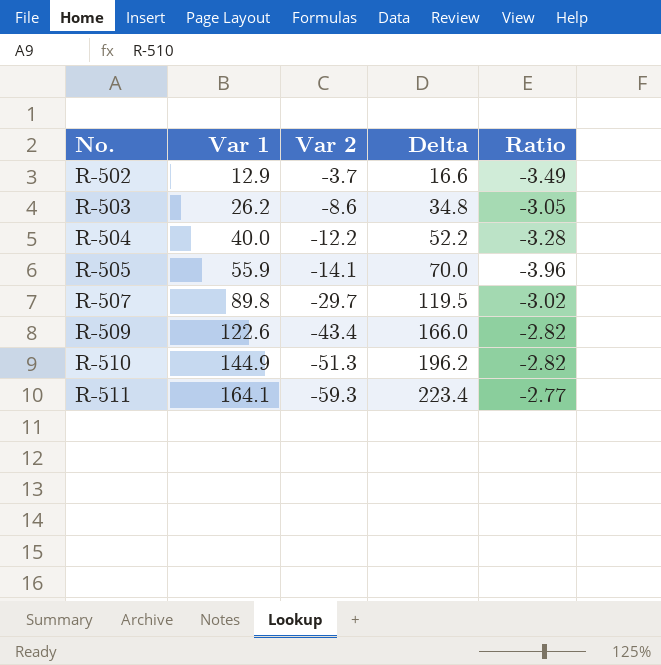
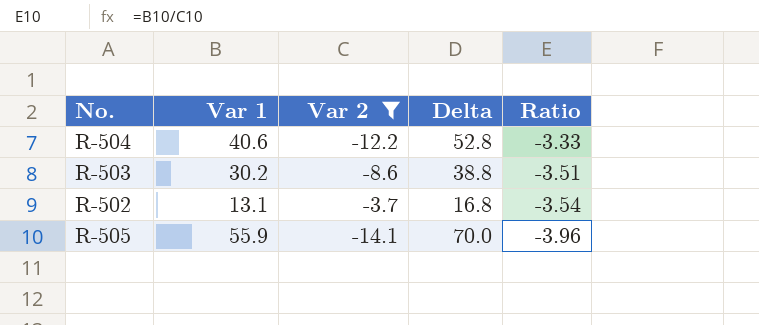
filter: none -> Var 2 >= -14.1
row order: No. ascending -> Ratio descending
R-504 | Var 1: 40.0 -> 40.6
R-504 | Delta: 52.2 -> 52.8
R-504 | Ratio: -3.28 -> -3.33
R-503 | Var 1: 26.2 -> 30.2
R-503 | Delta: 34.8 -> 38.8
R-503 | Ratio: -3.05 -> -3.51
R-502 | Var 1: 12.9 -> 13.1
R-502 | Delta: 16.6 -> 16.8
R-502 | Ratio: -3.49 -> -3.54

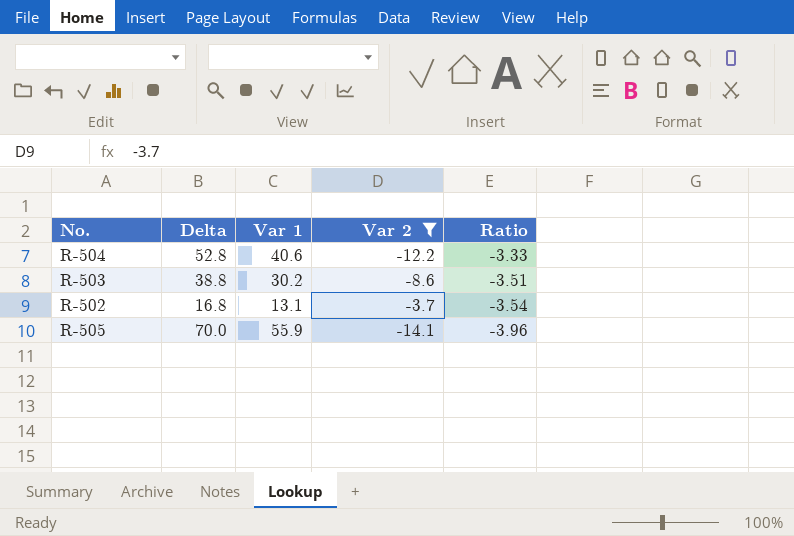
column Delta | position: 4 -> 2

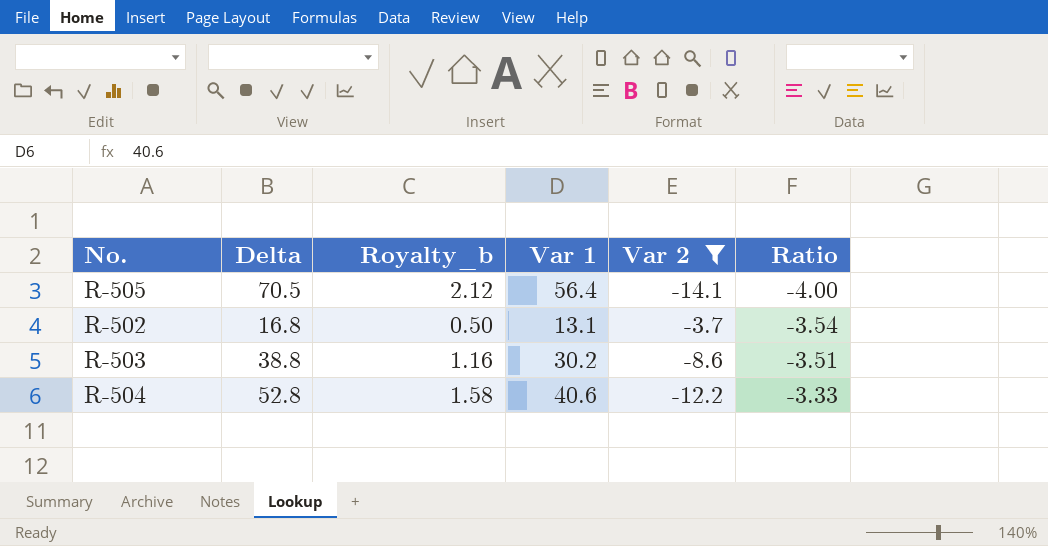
row order: Ratio descending -> Ratio ascending
column Royalty_b | formula: none -> [Delta] * 0.03
R-505 | Delta: 70.0 -> 70.5
R-505 | Var 1: 55.9 -> 56.4
R-505 | Ratio: -3.96 -> -4.00

